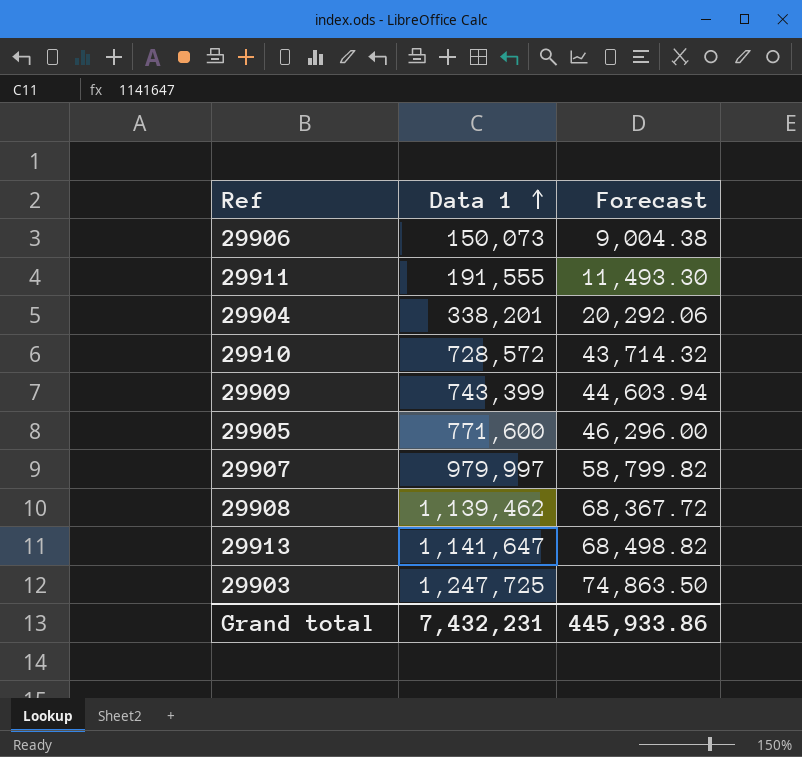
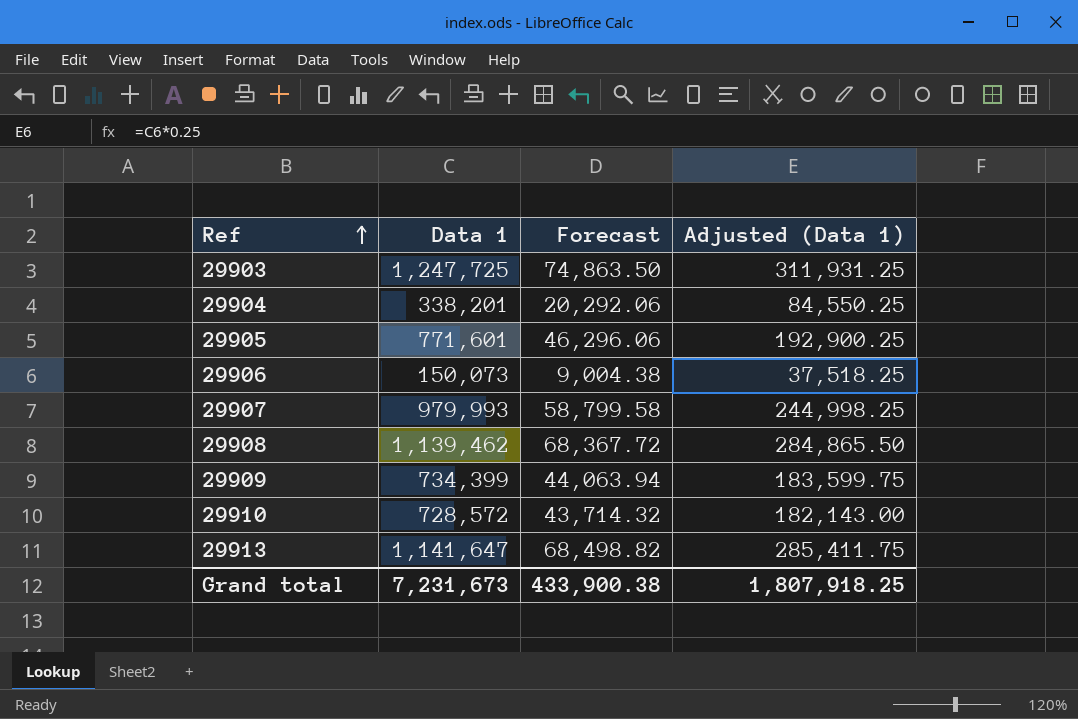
row order: Data 1 ascending -> Ref ascending
column Adjusted (Data 1) | formula: none -> [Data 1] * 0.25
row 29911: 191,555 | 11,493.30 -> none
29905 | Data 1: 771,600 -> 771,601
29905 | Forecast: 46,296.00 -> 46,296.06
29907 | Data 1: 979,997 -> 979,993
29907 | Forecast: 58,799.82 -> 58,799.58
29909 | Data 1: 743,399 -> 734,399
29909 | Forecast: 44,603.94 -> 44,063.94
Grand total | Data 1: 7,432,231 -> 7,231,673
Grand total | Forecast: 445,933.86 -> 433,900.38

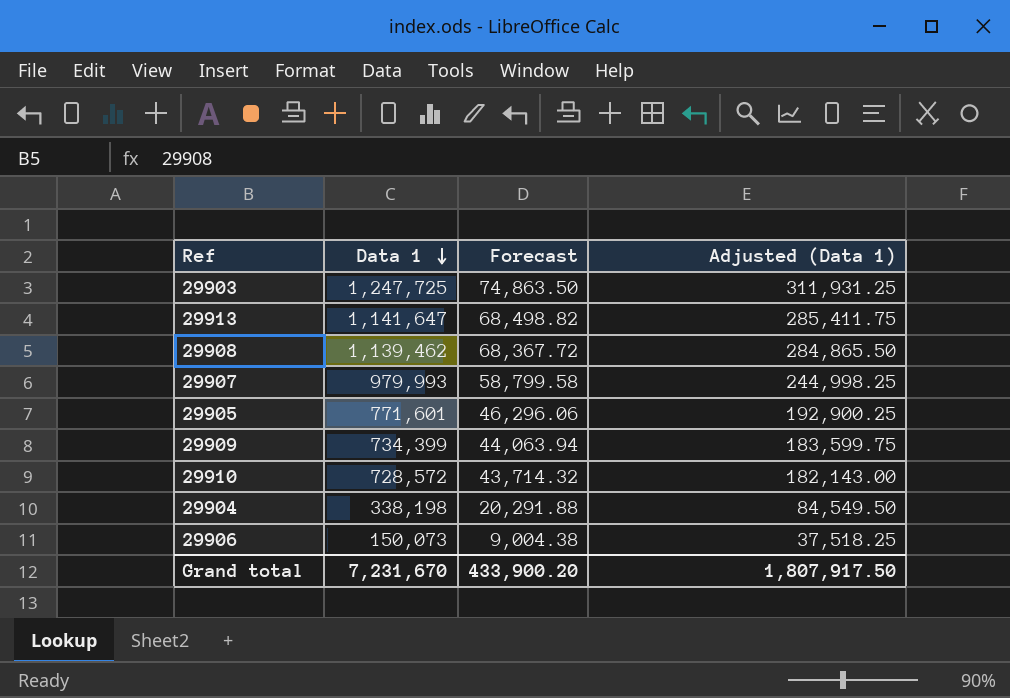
row order: Ref ascending -> Data 1 descending
29904 | Data 1: 338,201 -> 338,198
29904 | Forecast: 20,292.06 -> 20,291.88
29904 | Adjusted (Data 1): 84,550.25 -> 84,549.50
Grand total | Data 1: 7,231,673 -> 7,231,670
Grand total | Forecast: 433,900.38 -> 433,900.20
Grand total | Adjusted (Data 1): 1,807,918.25 -> 1,807,917.50

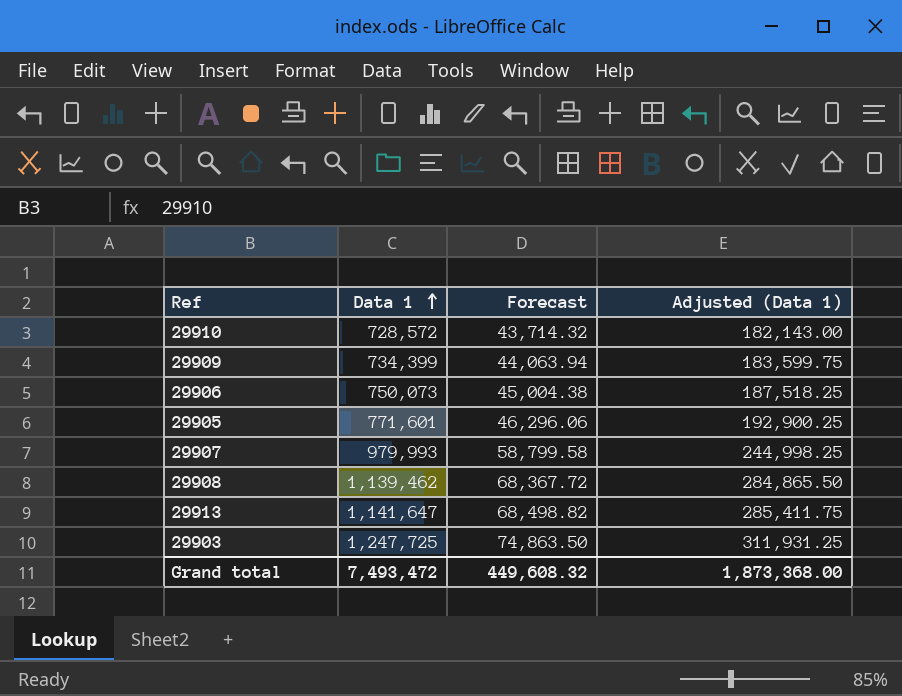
row order: Data 1 descending -> Data 1 ascending
row 29904: 338,198 | 20,291.88 | 84,549.50 -> none
29906 | Data 1: 150,073 -> 750,073
29906 | Forecast: 9,004.38 -> 45,004.38
29906 | Adjusted (Data 1): 37,518.25 -> 187,518.25
Grand total | Data 1: 7,231,670 -> 7,493,472
Grand total | Forecast: 433,900.20 -> 449,608.32
Grand total | Adjusted (Data 1): 1,807,917.50 -> 1,873,368.00

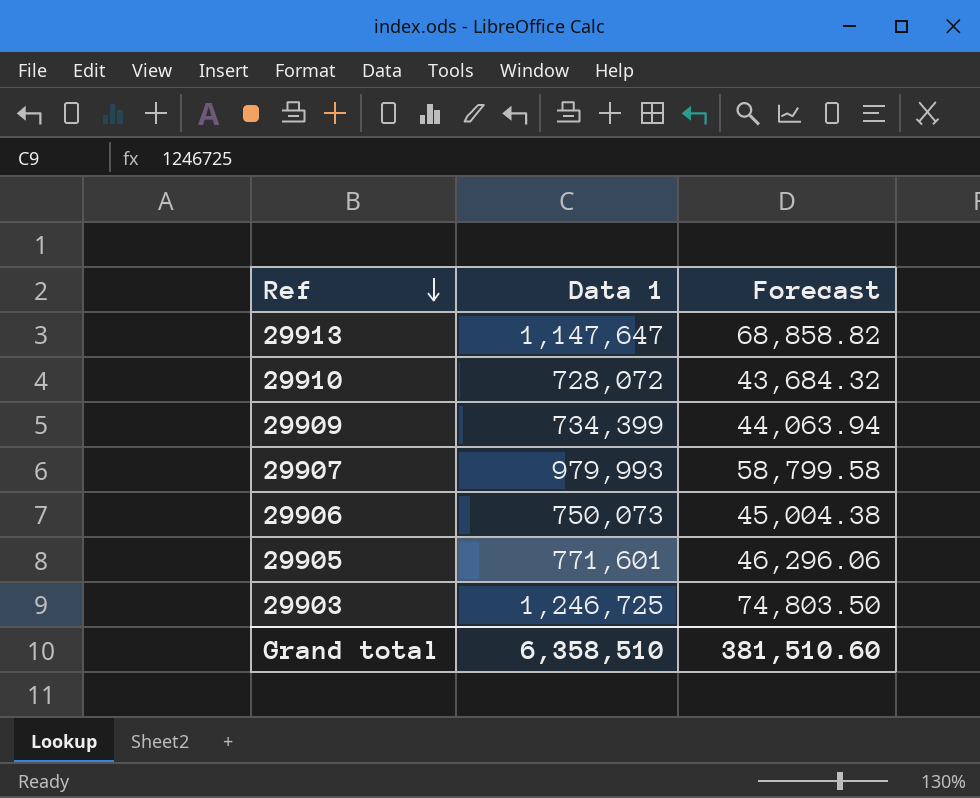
row order: Data 1 ascending -> Ref descending
column Adjusted (Data 1) | formula: [Data 1] * 0.25 -> none
row 29908: 1,139,462 | 68,367.72 | 284,865.50 -> none
29913 | Data 1: 1,141,647 -> 1,147,647
29913 | Forecast: 68,498.82 -> 68,858.82
29910 | Data 1: 728,572 -> 728,072
29910 | Forecast: 43,714.32 -> 43,684.32
29903 | Data 1: 1,247,725 -> 1,246,725
29903 | Forecast: 74,863.50 -> 74,803.50
Grand total | Data 1: 7,493,472 -> 6,358,510
Grand total | Forecast: 449,608.32 -> 381,510.60

